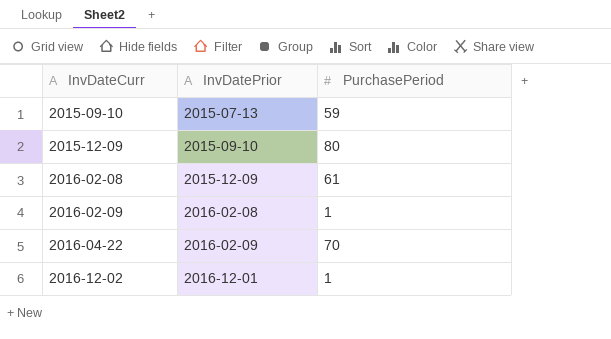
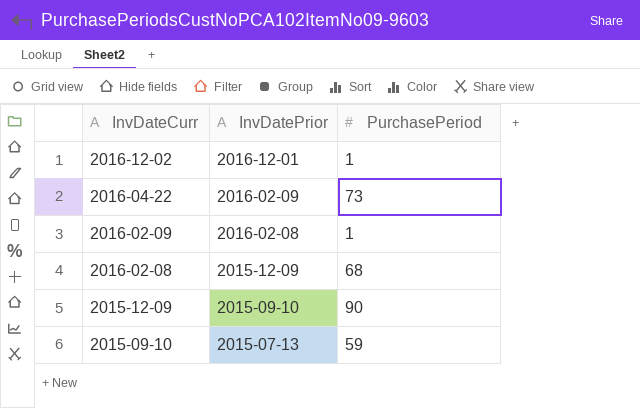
row order: InvDateCurr ascending -> InvDateCurr descending
2016-04-22 | PurchasePeriod: 70 -> 73
2016-02-08 | PurchasePeriod: 61 -> 68
2015-12-09 | PurchasePeriod: 80 -> 90

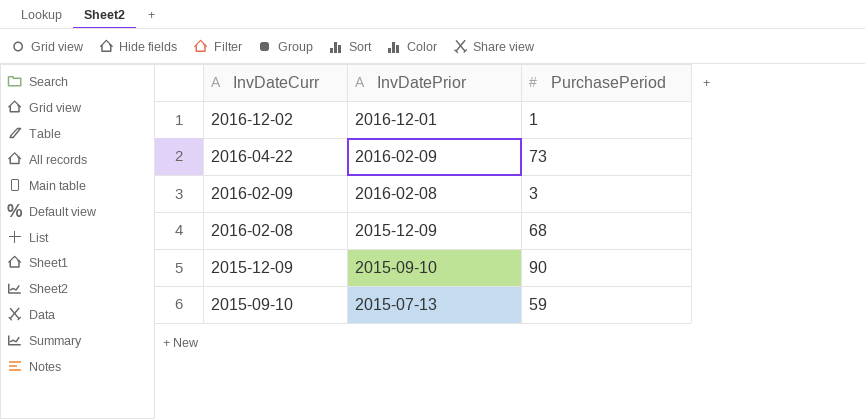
2016-02-09 | PurchasePeriod: 1 -> 3

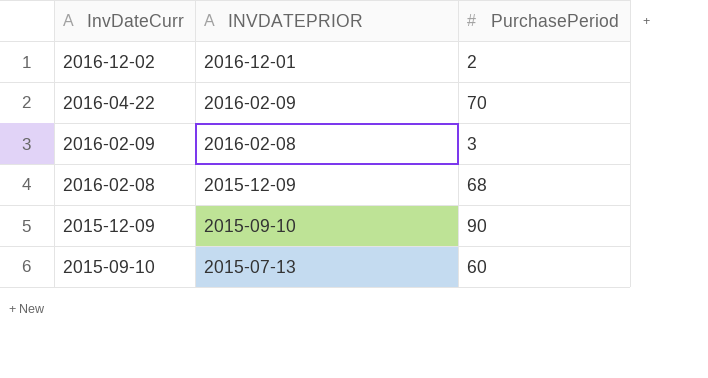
column name: InvDatePrior -> INVDATEPRIOR
2016-12-02 | PurchasePeriod: 1 -> 2
2016-04-22 | PurchasePeriod: 73 -> 70
2015-09-10 | PurchasePeriod: 59 -> 60

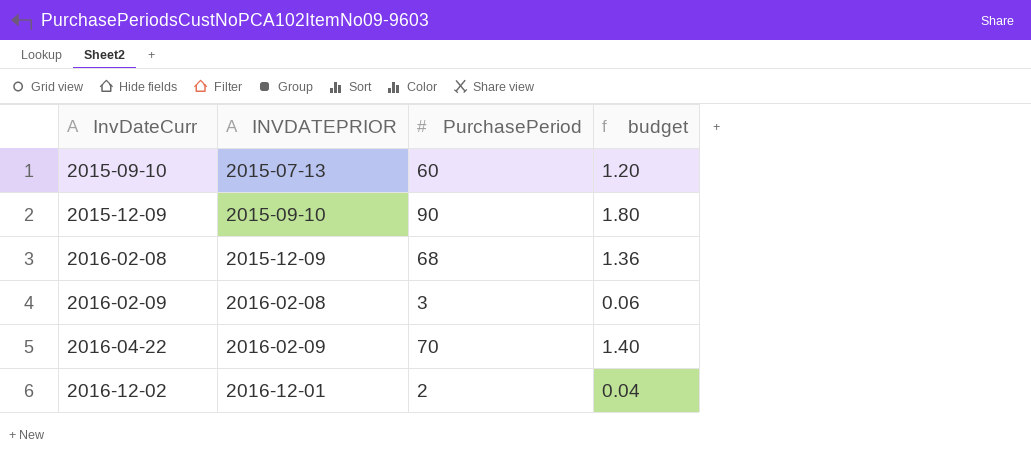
row order: InvDateCurr descending -> InvDateCurr ascending
column budget | formula: none -> [PurchasePeriod] * 0.02

